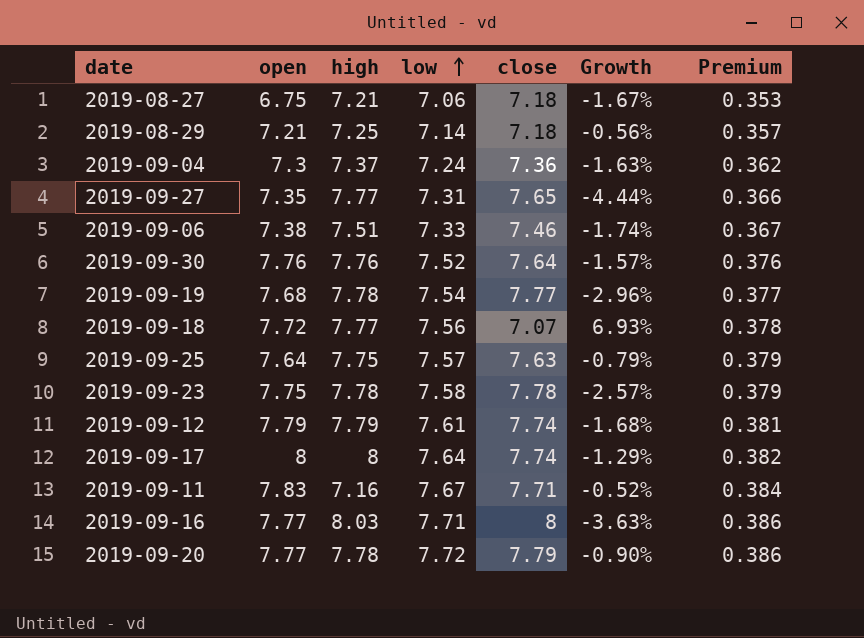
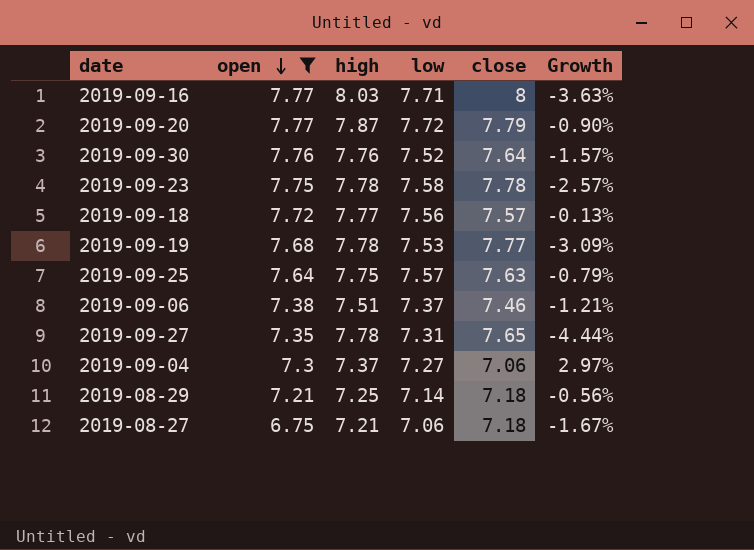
filter: none -> open <= 7.77
row order: low ascending -> open descending
column Premium | formula: [low] * 0.05 -> none
2019-09-20 | high: 7.78 -> 7.87
2019-09-18 | close: 7.07 -> 7.57
2019-09-18 | Growth: 6.93% -> -0.13%
2019-09-19 | low: 7.54 -> 7.53
2019-09-19 | Growth: -2.96% -> -3.09%
2019-09-06 | low: 7.33 -> 7.37
2019-09-06 | Growth: -1.74% -> -1.21%
2019-09-27 | high: 7.77 -> 7.78
2019-09-04 | low: 7.24 -> 7.27
2019-09-04 | close: 7.36 -> 7.06
2019-09-04 | Growth: -1.63% -> 2.97%

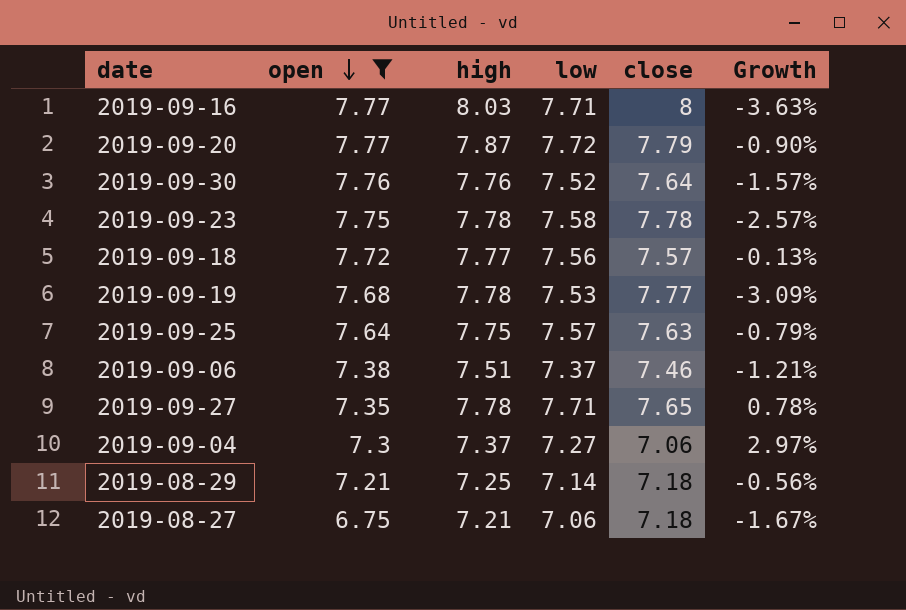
2019-09-27 | low: 7.31 -> 7.71
2019-09-27 | Growth: -4.44% -> 0.78%

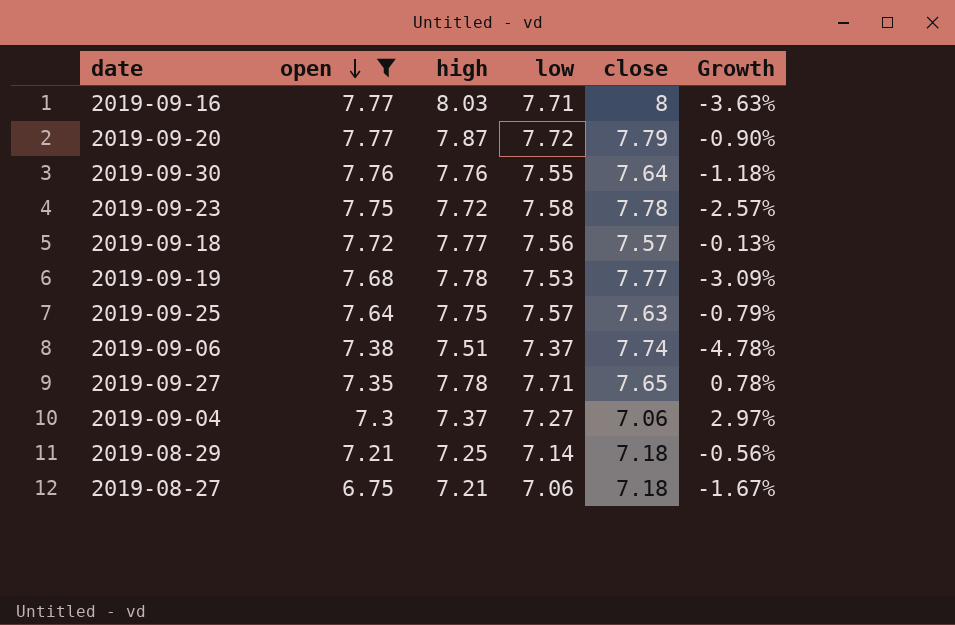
2019-09-30 | low: 7.52 -> 7.55
2019-09-30 | Growth: -1.57% -> -1.18%
2019-09-23 | high: 7.78 -> 7.72
2019-09-06 | close: 7.46 -> 7.74
2019-09-06 | Growth: -1.21% -> -4.78%

